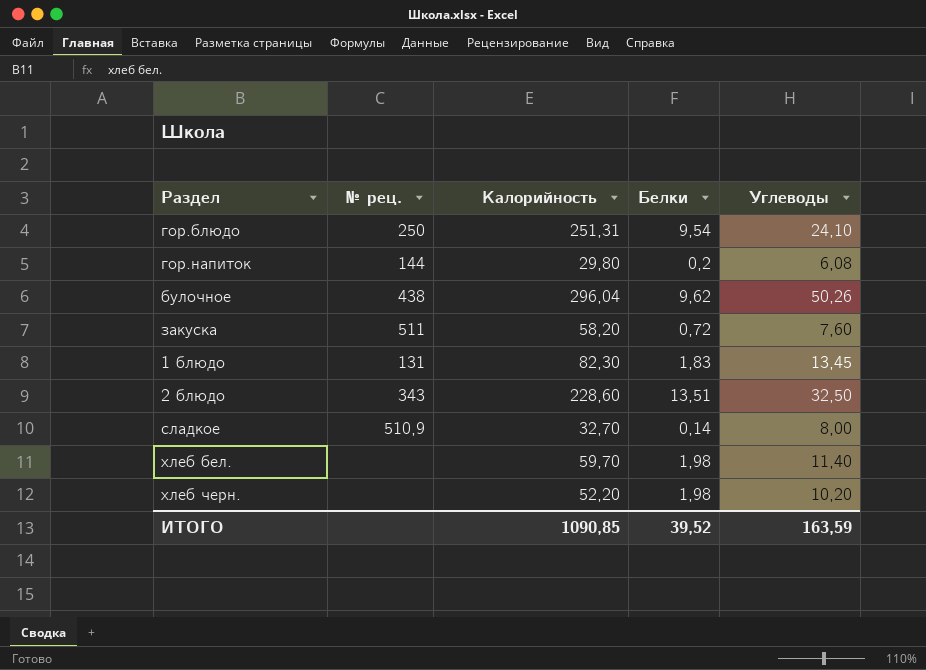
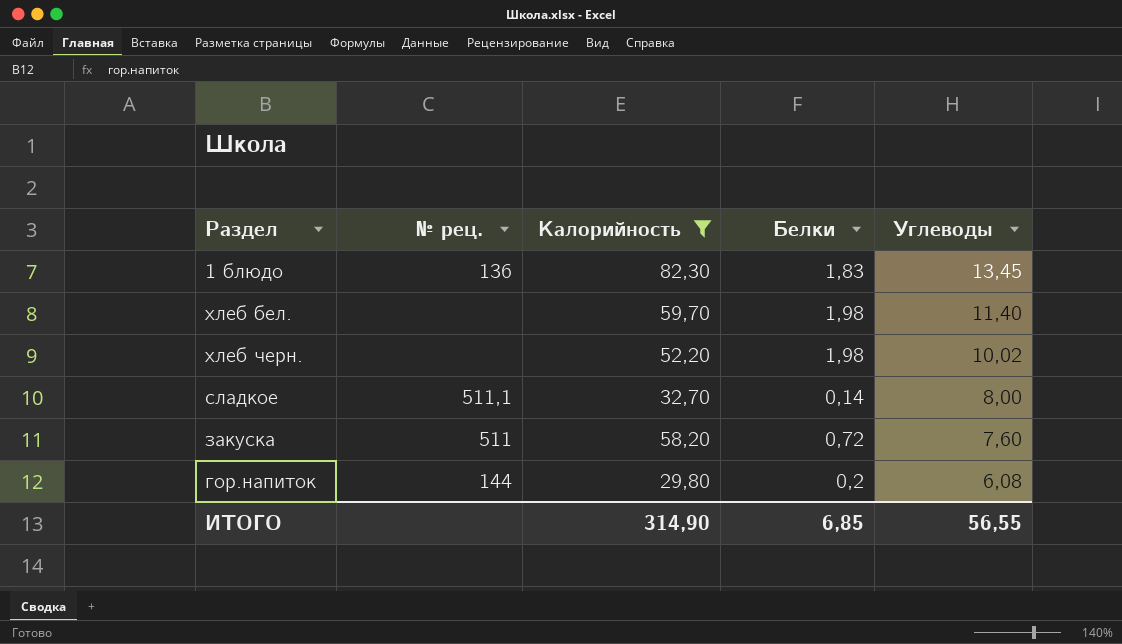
filter: none -> Калорийность <= 82,30
row order: none -> Углеводы descending
1 блюдо | № рец.: 131 -> 136
хлеб черн. | Углеводы: 10,20 -> 10,02
сладкое | № рец.: 510,9 -> 511,1
ИТОГО | Калорийность: 1090,85 -> 314,90
ИТОГО | Белки: 39,52 -> 6,85
ИТОГО | Углеводы: 163,59 -> 56,55

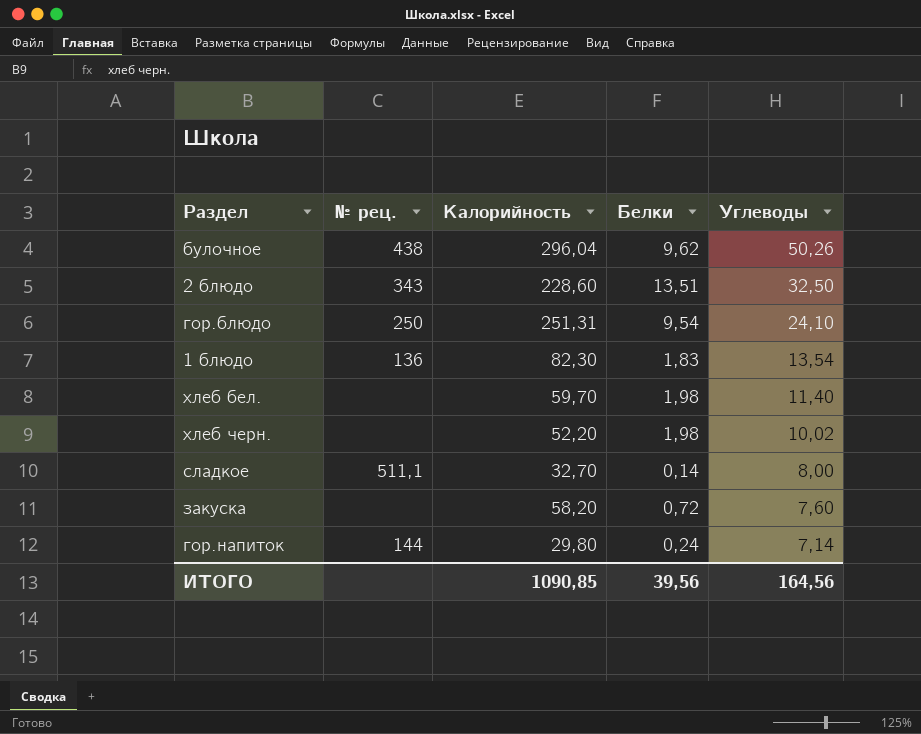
filter: Калорийность <= 82,30 -> none
1 блюдо | Углеводы: 13,45 -> 13,54
закуска | № рец.: 511 -> none
гор.напиток | Белки: 0,2 -> 0,24
гор.напиток | Углеводы: 6,08 -> 7,14
ИТОГО | Калорийность: 314,90 -> 1090,85
ИТОГО | Белки: 6,85 -> 39,56
ИТОГО | Углеводы: 56,55 -> 164,56

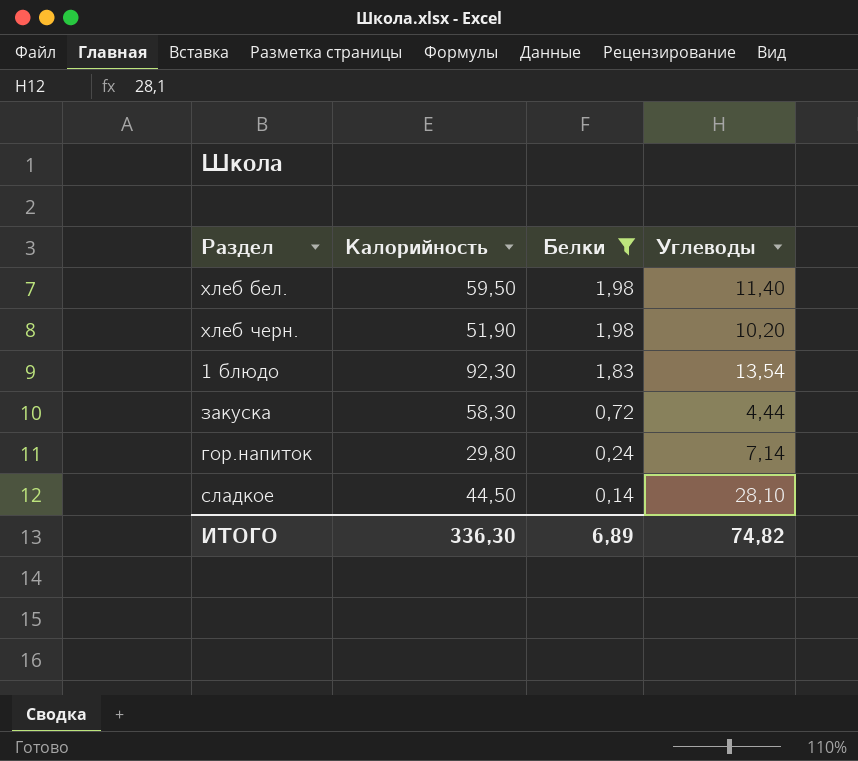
filter: none -> Белки <= 1,98
row order: Углеводы descending -> Белки descending
column № рец. | position: 2 -> none
хлеб бел. | Калорийность: 59,70 -> 59,50
хлеб черн. | Калорийность: 52,20 -> 51,90
хлеб черн. | Углеводы: 10,02 -> 10,20
1 блюдо | Калорийность: 82,30 -> 92,30
закуска | Калорийность: 58,20 -> 58,30
закуска | Углеводы: 7,60 -> 4,44
сладкое | Калорийность: 32,70 -> 44,50
сладкое | Углеводы: 8,00 -> 28,10
ИТОГО | Калорийность: 1090,85 -> 336,30
ИТОГО | Белки: 39,56 -> 6,89
ИТОГО | Углеводы: 164,56 -> 74,82

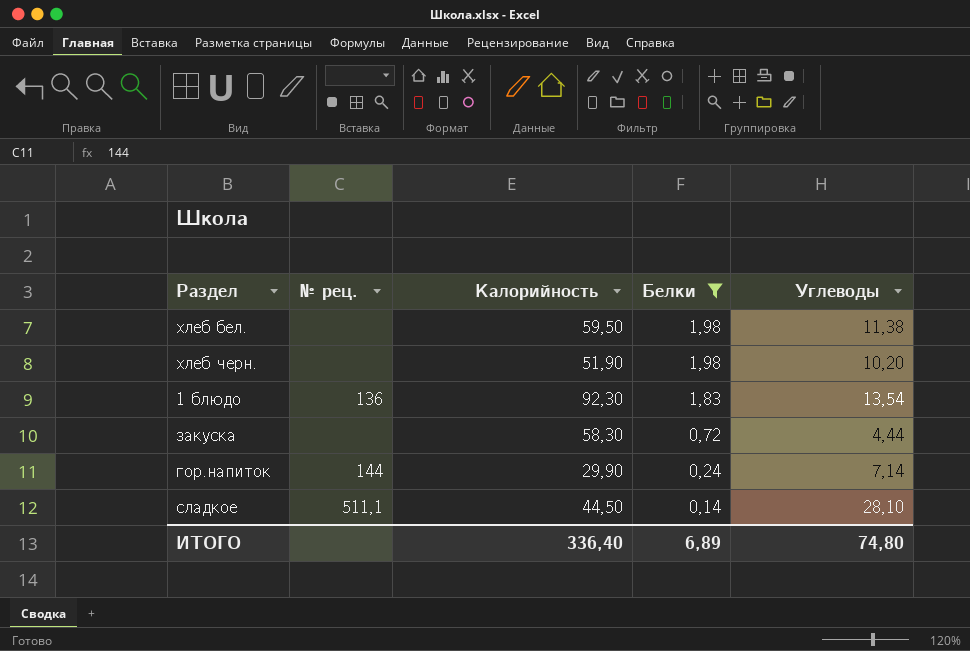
column № рец. | position: none -> 2
хлеб бел. | Углеводы: 11,40 -> 11,38
гор.напиток | Калорийность: 29,80 -> 29,90
ИТОГО | Калорийность: 336,30 -> 336,40
ИТОГО | Углеводы: 74,82 -> 74,80

